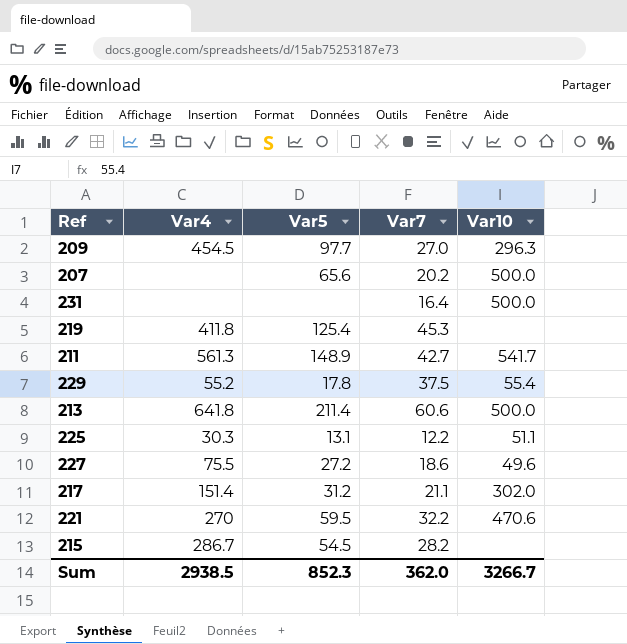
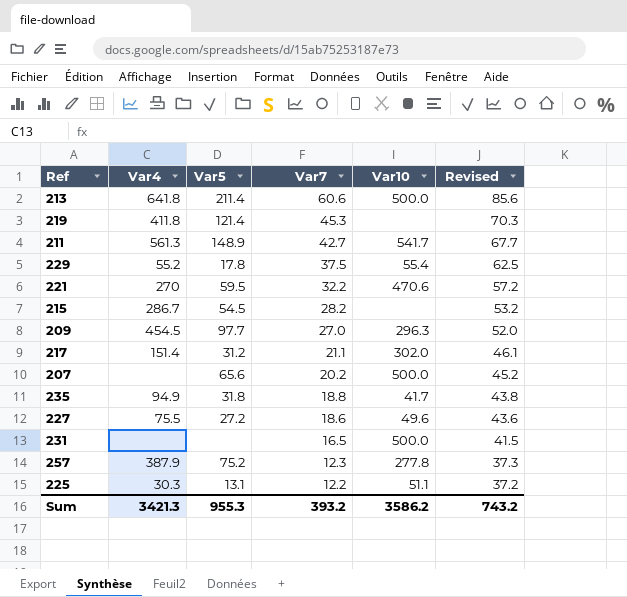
row order: none -> Var7 descending
column Revised | formula: none -> [Var7] + 25
219 | Var5: 125.4 -> 121.4
row 235: none -> 94.9 | 31.8 | 18.8 | 41.7 | 43.8
231 | Var7: 16.4 -> 16.5
row 257: none -> 387.9 | 75.2 | 12.3 | 277.8 | 37.3
Sum | Var4: 2938.5 -> 3421.3
Sum | Var5: 852.3 -> 955.3
Sum | Var7: 362.0 -> 393.2
Sum | Var10: 3266.7 -> 3586.2

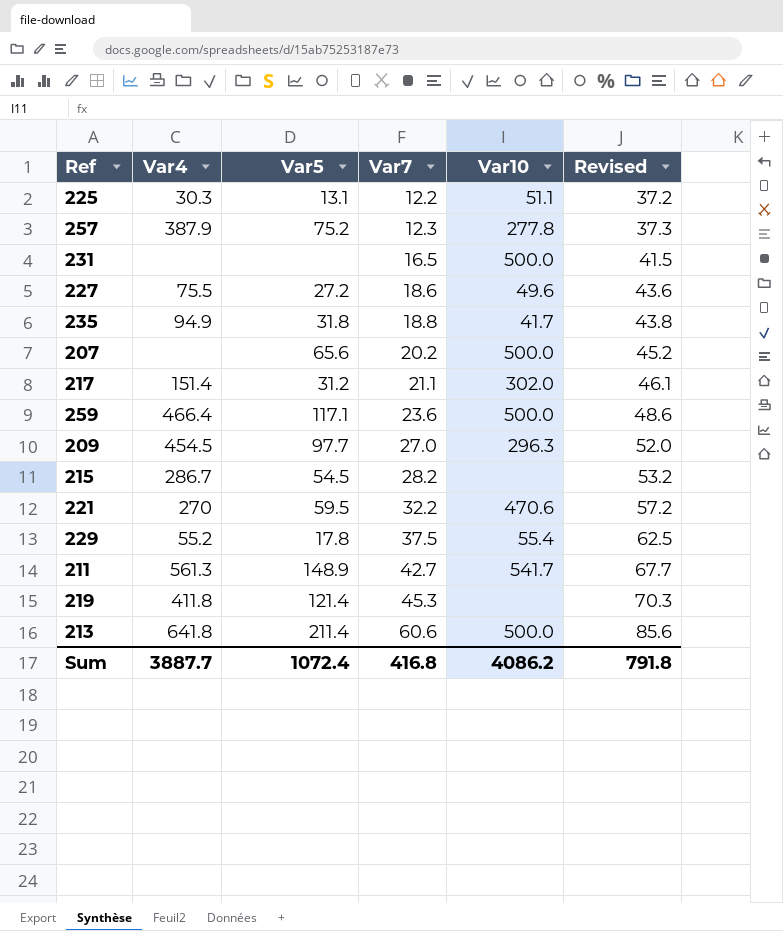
row order: Var7 descending -> Var7 ascending
row 259: none -> 466.4 | 117.1 | 23.6 | 500.0 | 48.6
Sum | Var4: 3421.3 -> 3887.7
Sum | Var5: 955.3 -> 1072.4
Sum | Var7: 393.2 -> 416.8
Sum | Var10: 3586.2 -> 4086.2
Sum | Revised: 743.2 -> 791.8

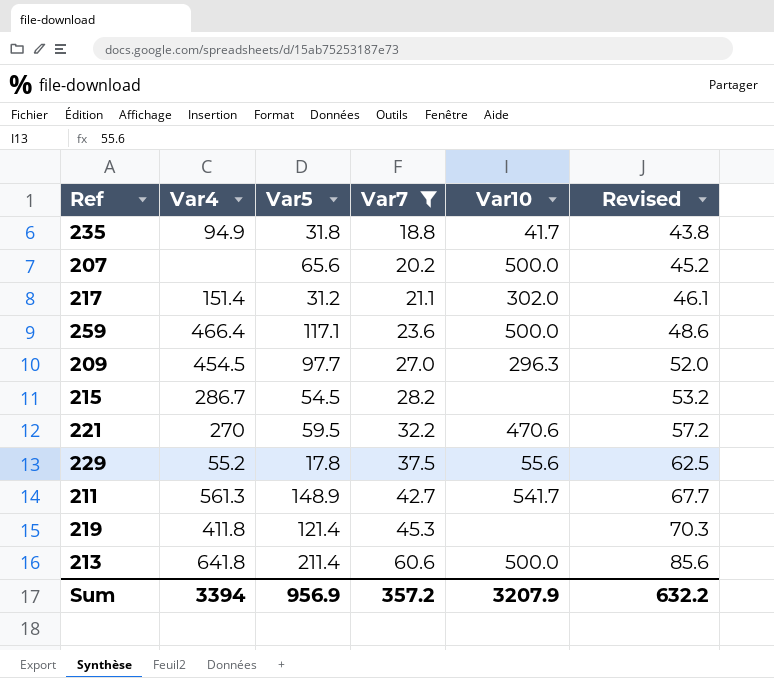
filter: none -> Var7 >= 18.8
229 | Var10: 55.4 -> 55.6
Sum | Var4: 3887.7 -> 3394
Sum | Var5: 1072.4 -> 956.9
Sum | Var7: 416.8 -> 357.2
Sum | Var10: 4086.2 -> 3207.9
Sum | Revised: 791.8 -> 632.2

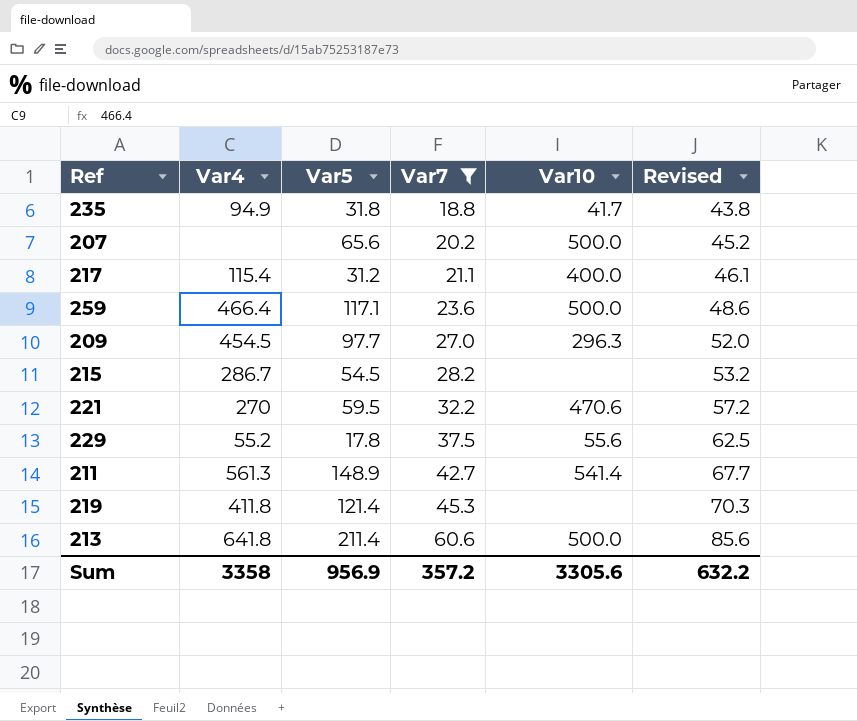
217 | Var4: 151.4 -> 115.4
217 | Var10: 302.0 -> 400.0
211 | Var10: 541.7 -> 541.4
Sum | Var4: 3394 -> 3358
Sum | Var10: 3207.9 -> 3305.6

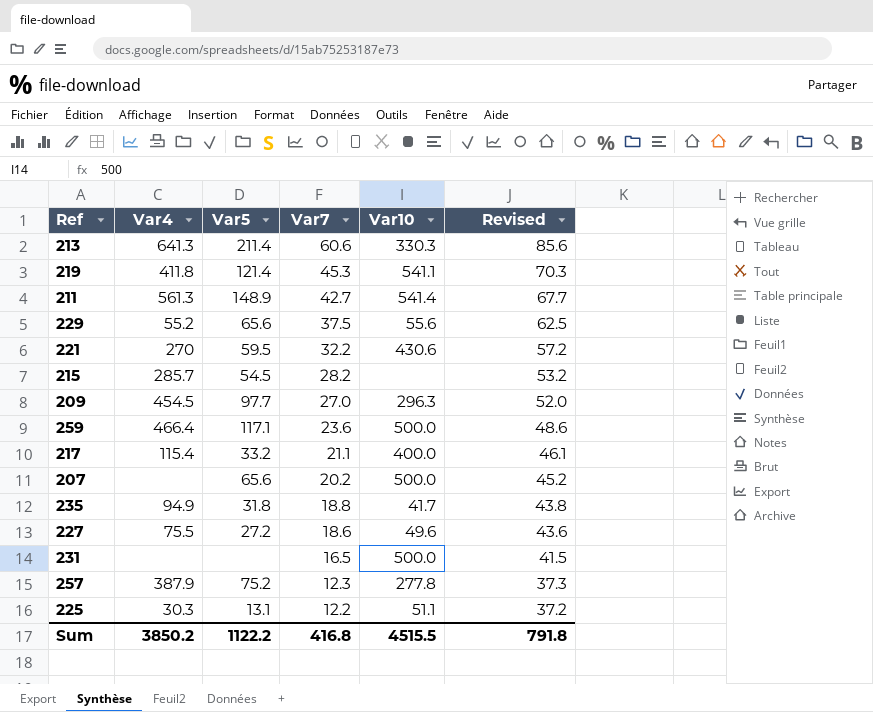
filter: Var7 >= 18.8 -> none
row order: Var7 ascending -> Var7 descending
213 | Var4: 641.8 -> 641.3
213 | Var10: 500.0 -> 330.3
219 | Var10: none -> 541.1
229 | Var5: 17.8 -> 65.6
221 | Var10: 470.6 -> 430.6
215 | Var4: 286.7 -> 285.7
217 | Var5: 31.2 -> 33.2
Sum | Var4: 3358 -> 3850.2
Sum | Var5: 956.9 -> 1122.2
Sum | Var7: 357.2 -> 416.8
Sum | Var10: 3305.6 -> 4515.5
Sum | Revised: 632.2 -> 791.8

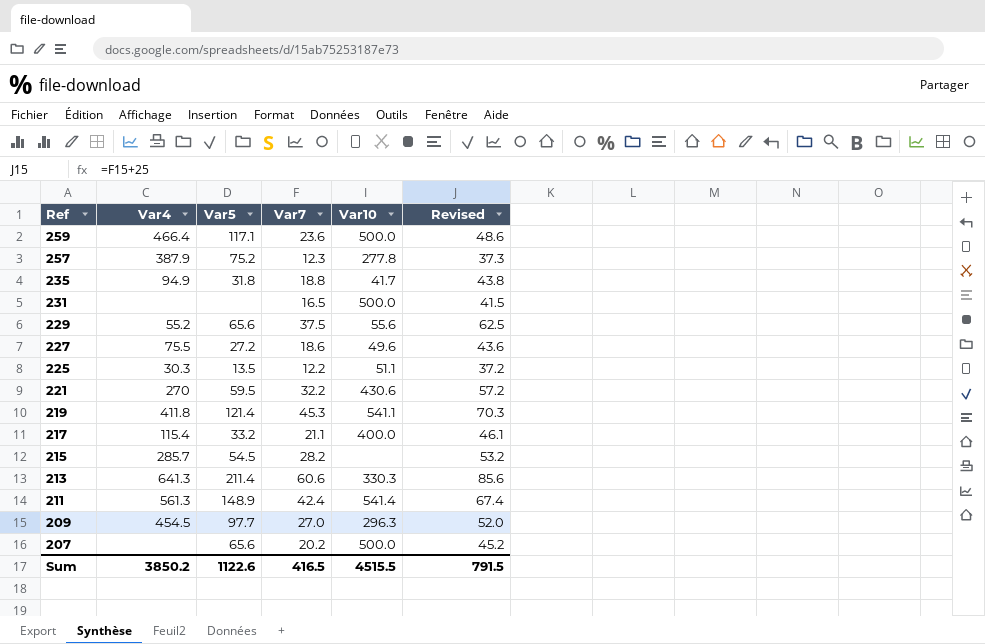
row order: Var7 descending -> Ref descending
225 | Var5: 13.1 -> 13.5
211 | Var7: 42.7 -> 42.4
211 | Revised: 67.7 -> 67.4
Sum | Var5: 1122.2 -> 1122.6
Sum | Var7: 416.8 -> 416.5
Sum | Revised: 791.8 -> 791.5

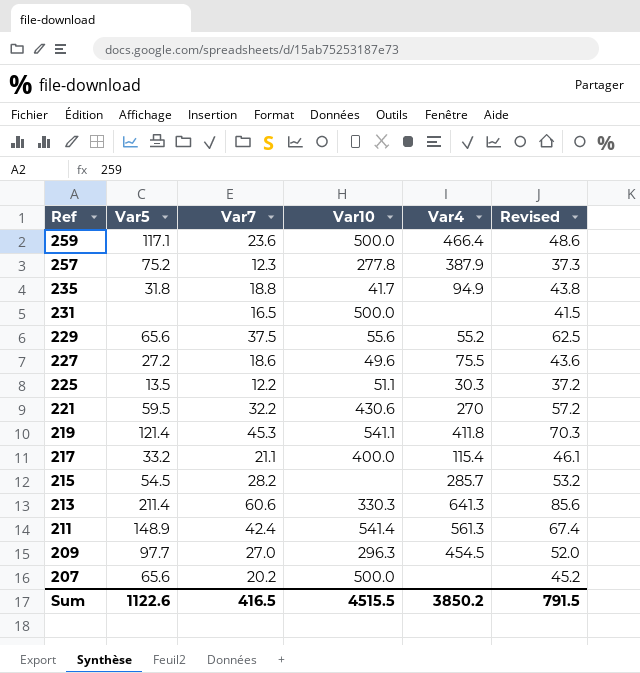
column Var4 | position: 2 -> 5

